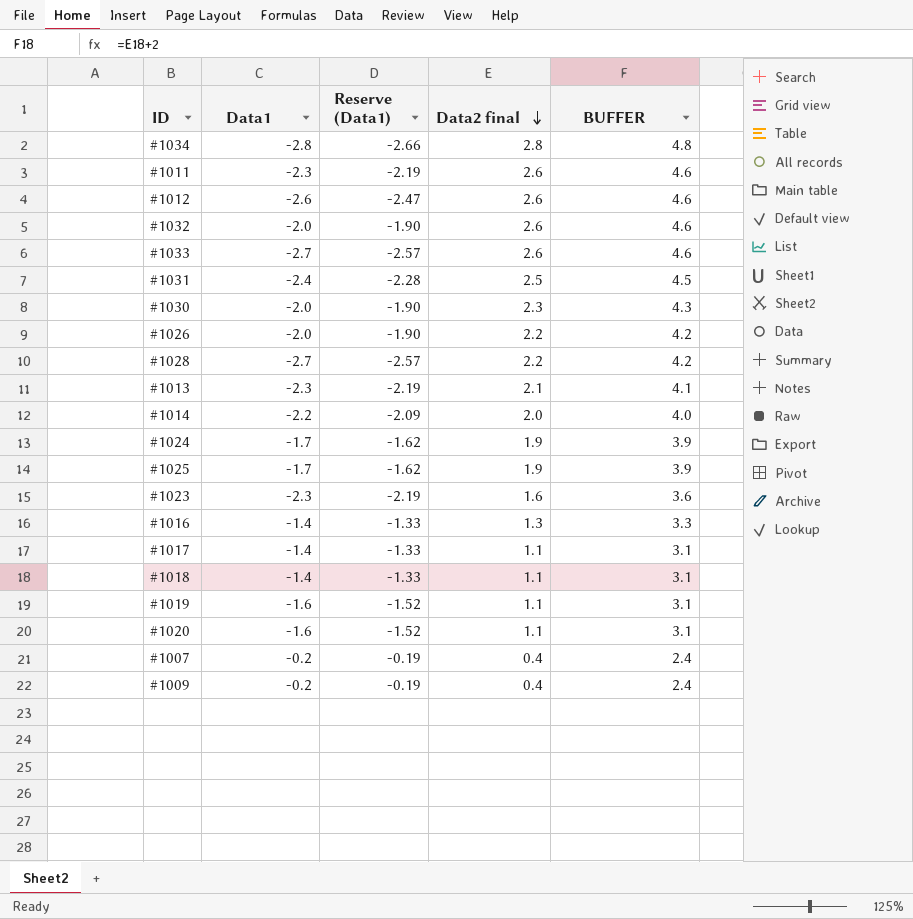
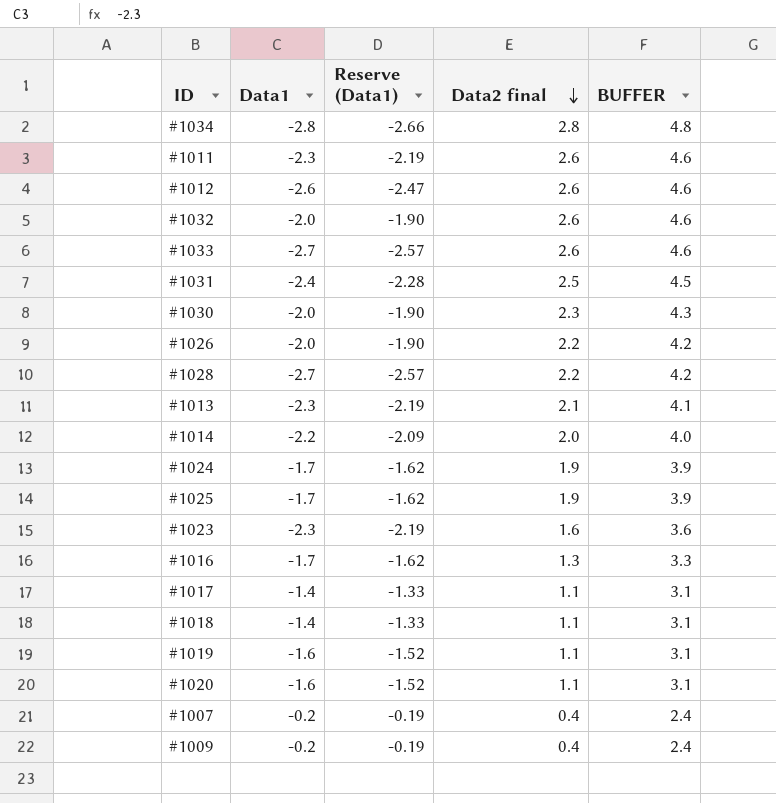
#1016 | Data1: -1.4 -> -1.7
#1016 | Reserve (Data1): -1.33 -> -1.62

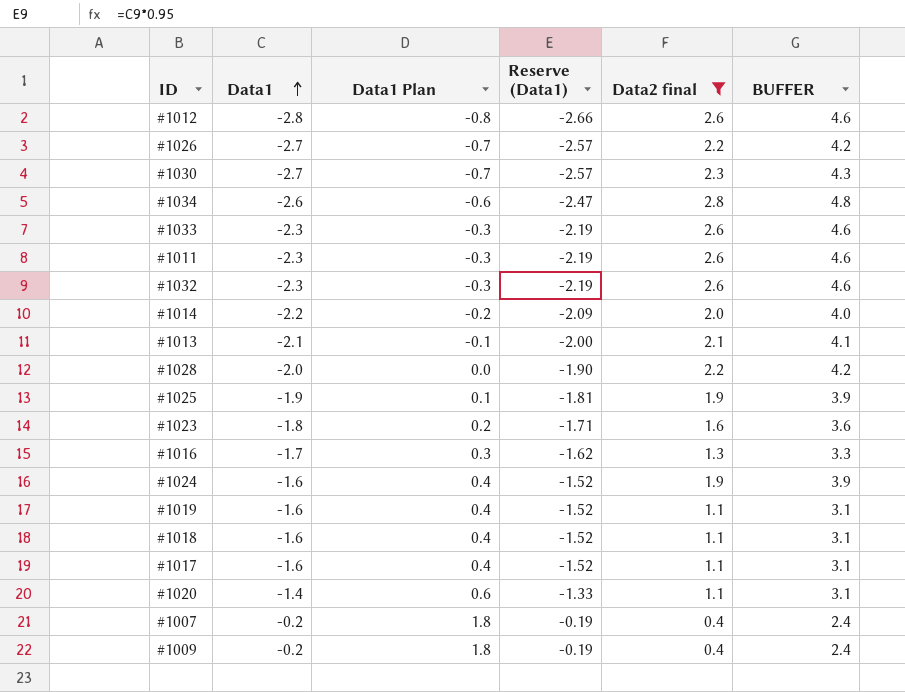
filter: none -> Data2 final != 2.5
row order: Data2 final descending -> Data1 ascending
column Data1 Plan | formula: none -> [Data1] + 2
#1012 | Data1: -2.6 -> -2.8
#1012 | Reserve (Data1): -2.47 -> -2.66
#1026 | Data1: -2.0 -> -2.7
#1026 | Reserve (Data1): -1.90 -> -2.57
#1030 | Data1: -2.0 -> -2.7
#1030 | Reserve (Data1): -1.90 -> -2.57
#1034 | Data1: -2.8 -> -2.6
#1034 | Reserve (Data1): -2.66 -> -2.47
#1033 | Data1: -2.7 -> -2.3
#1033 | Reserve (Data1): -2.57 -> -2.19
#1032 | Data1: -2.0 -> -2.3
#1032 | Reserve (Data1): -1.90 -> -2.19
#1013 | Data1: -2.3 -> -2.1
#1013 | Reserve (Data1): -2.19 -> -2.00
#1028 | Data1: -2.7 -> -2.0
#1028 | Reserve (Data1): -2.57 -> -1.90
#1025 | Data1: -1.7 -> -1.9
#1025 | Reserve (Data1): -1.62 -> -1.81
#1023 | Data1: -2.3 -> -1.8
#1023 | Reserve (Data1): -2.19 -> -1.71
#1024 | Data1: -1.7 -> -1.6
#1024 | Reserve (Data1): -1.62 -> -1.52
#1018 | Data1: -1.4 -> -1.6
#1018 | Reserve (Data1): -1.33 -> -1.52
#1017 | Data1: -1.4 -> -1.6
#1017 | Reserve (Data1): -1.33 -> -1.52
#1020 | Data1: -1.6 -> -1.4
#1020 | Reserve (Data1): -1.52 -> -1.33

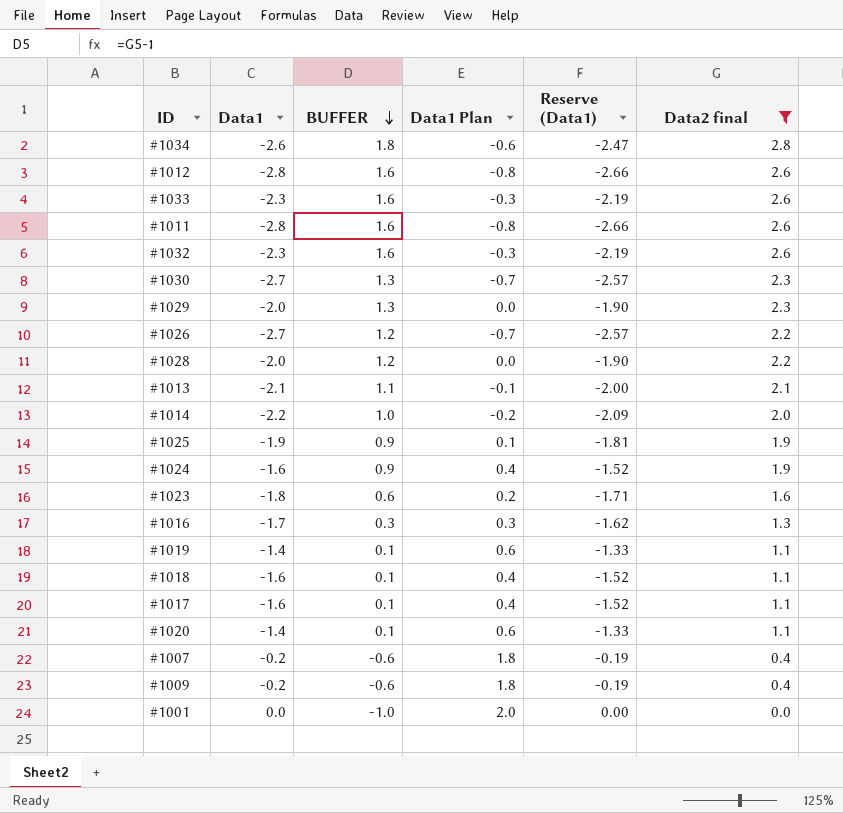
row order: Data1 ascending -> BUFFER descending
column BUFFER | formula: [Data2 final] + 2 -> [Data2 final] - 1
column BUFFER | position: 6 -> 3
#1011 | Data1: -2.3 -> -2.8
#1011 | Data1 Plan: -0.3 -> -0.8
#1011 | Reserve (Data1): -2.19 -> -2.66
row #1029: none -> -2.0 | 1.3 | 0.0 | -1.90 | 2.3
#1019 | Data1: -1.6 -> -1.4
#1019 | Data1 Plan: 0.4 -> 0.6
#1019 | Reserve (Data1): -1.52 -> -1.33
row #1001: none -> 0.0 | -1.0 | 2.0 | 0.00 | 0.0

